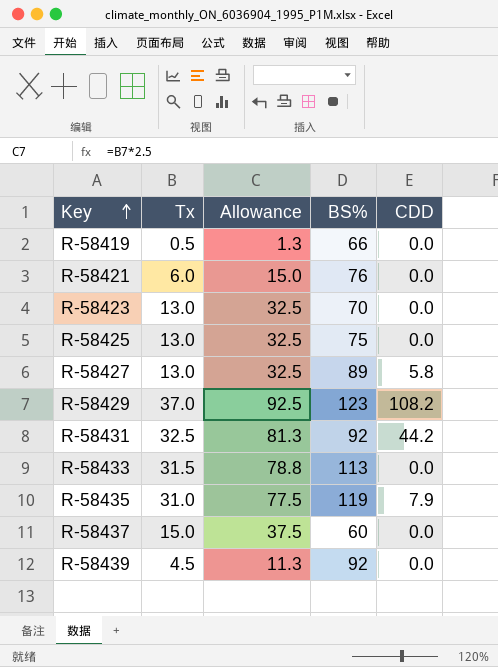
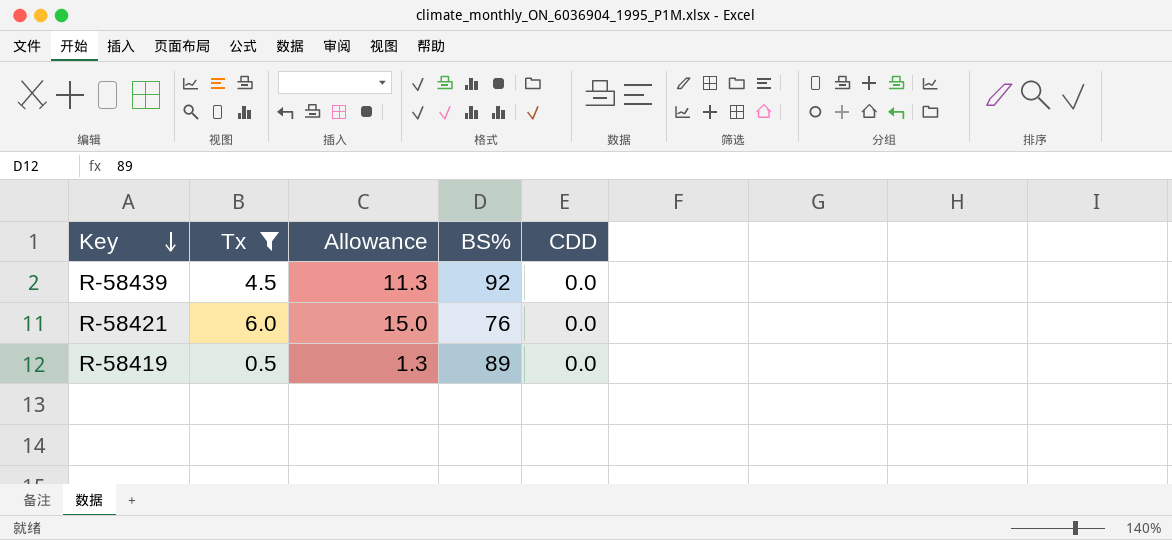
filter: none -> Tx <= 6.0
row order: Key ascending -> Key descending
R-58419 | BS%: 66 -> 89

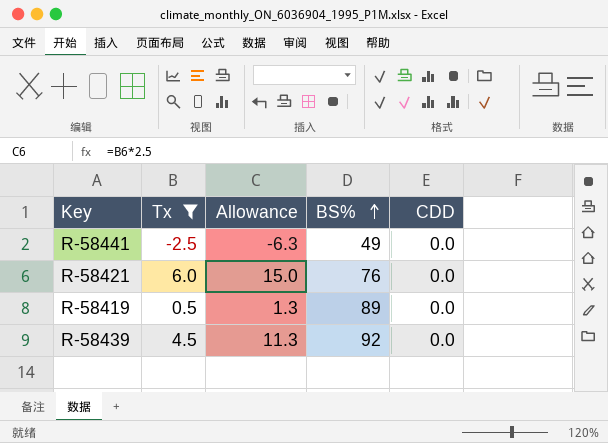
row order: Key descending -> BS% ascending
row R-58441: none -> -2.5 | -6.3 | 49 | 0.0

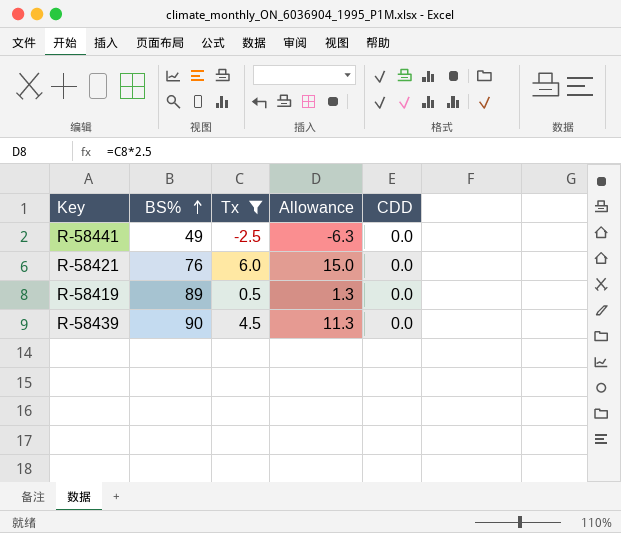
column BS% | position: 4 -> 2
R-58439 | BS%: 92 -> 90

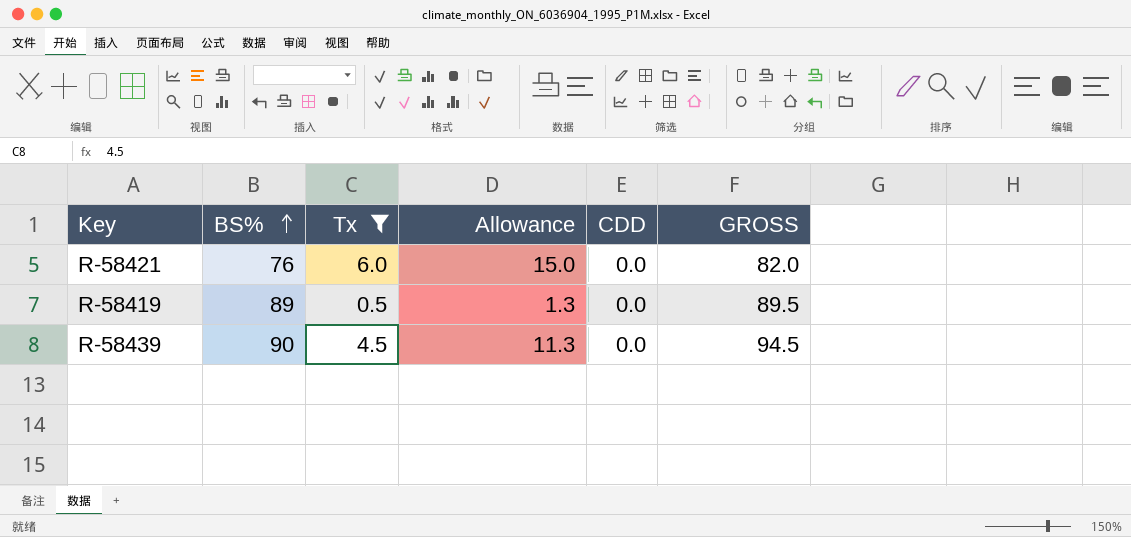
column GROSS | formula: none -> [BS%] + [Tx]
row R-58441: 49 | -2.5 | -6.3 | 0.0 -> none

